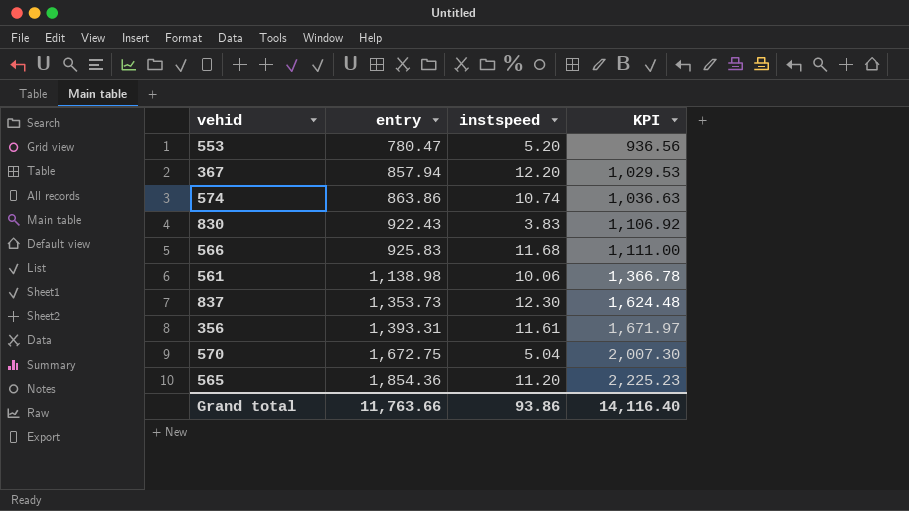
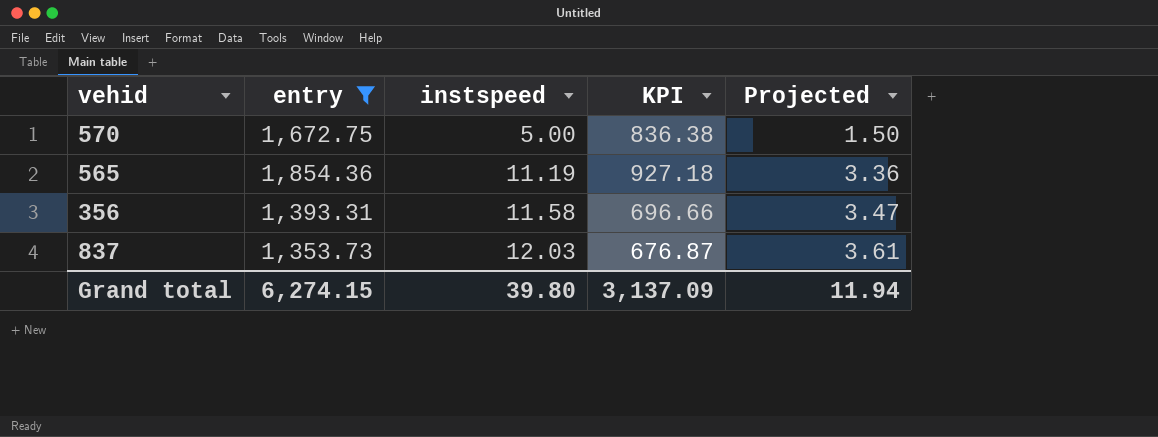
filter: none -> entry >= 1,353.73
row order: entry ascending -> instspeed ascending
column KPI | formula: [entry] * 1.2 -> [entry] * 0.5
column Projected | formula: none -> [instspeed] * 0.3
570 | instspeed: 5.04 -> 5.00
565 | instspeed: 11.20 -> 11.19
356 | instspeed: 11.61 -> 11.58
837 | instspeed: 12.30 -> 12.03
Grand total | entry: 11,763.66 -> 6,274.15
Grand total | instspeed: 93.86 -> 39.80
Grand total | KPI: 14,116.40 -> 3,137.09

